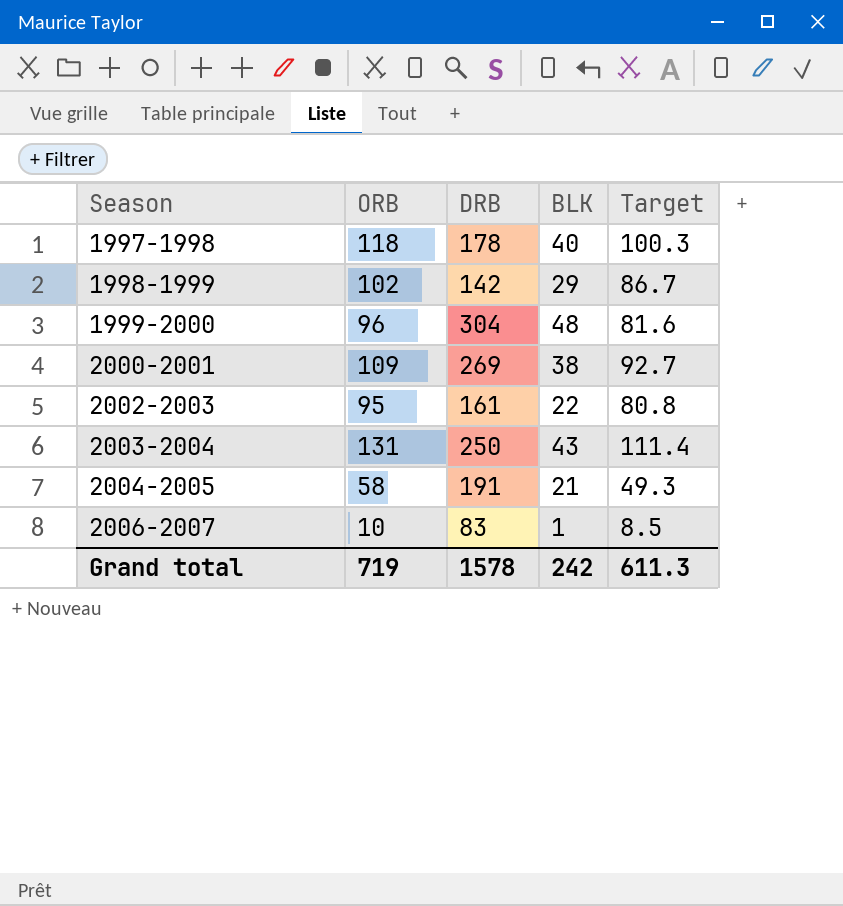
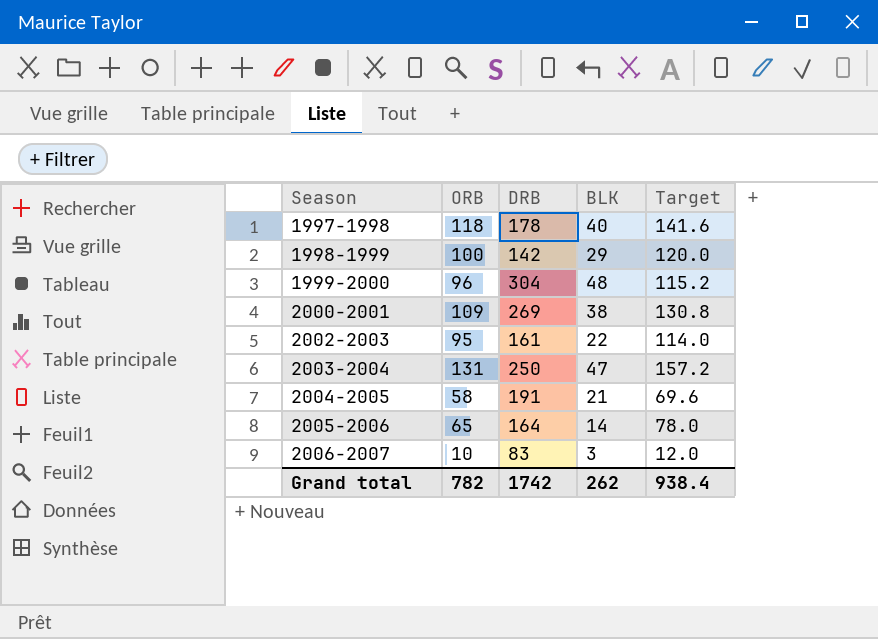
column Target | formula: [ORB] * 0.85 -> [ORB] * 1.2
1998-1999 | ORB: 102 -> 100
2003-2004 | BLK: 43 -> 47
row 2005-2006: none -> 65 | 164 | 14 | 78.0
2006-2007 | BLK: 1 -> 3
Grand total | ORB: 719 -> 782
Grand total | DRB: 1578 -> 1742
Grand total | BLK: 242 -> 262
Grand total | Target: 611.3 -> 938.4

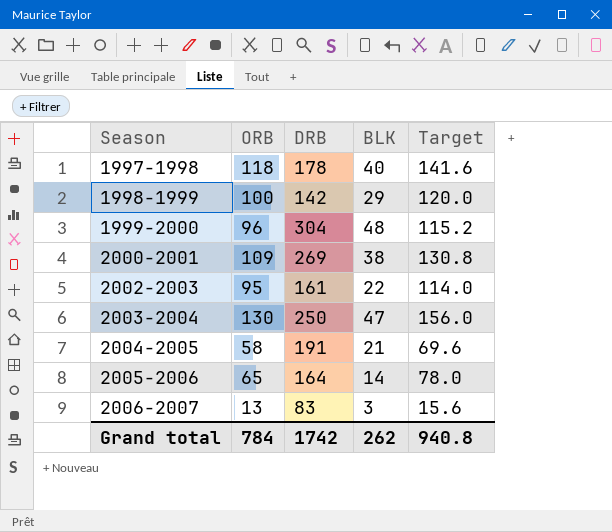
2003-2004 | ORB: 131 -> 130
2003-2004 | Target: 157.2 -> 156.0
2006-2007 | ORB: 10 -> 13
2006-2007 | Target: 12.0 -> 15.6
Grand total | ORB: 782 -> 784
Grand total | Target: 938.4 -> 940.8

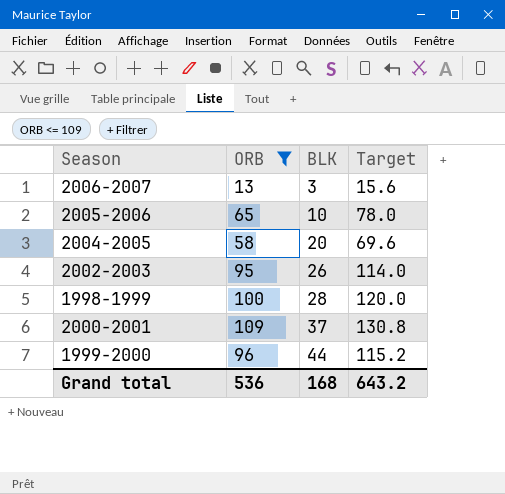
filter: none -> ORB <= 109
row order: Season ascending -> BLK ascending
column DRB | position: 3 -> none
2005-2006 | BLK: 14 -> 10
2004-2005 | BLK: 21 -> 20
2002-2003 | BLK: 22 -> 26
1998-1999 | BLK: 29 -> 28
2000-2001 | BLK: 38 -> 37
1999-2000 | BLK: 48 -> 44
Grand total | ORB: 784 -> 536
Grand total | BLK: 262 -> 168
Grand total | Target: 940.8 -> 643.2

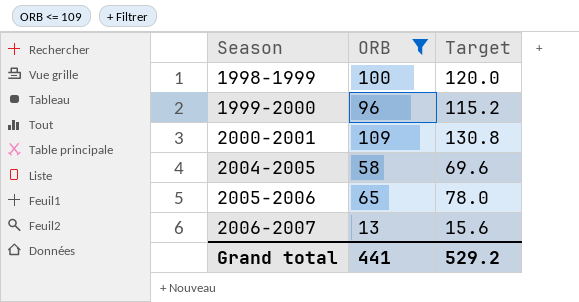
row order: BLK ascending -> Season ascending
column BLK | position: 3 -> none
row 2002-2003: 95 | 26 | 114.0 -> none
Grand total | ORB: 536 -> 441
Grand total | Target: 643.2 -> 529.2

